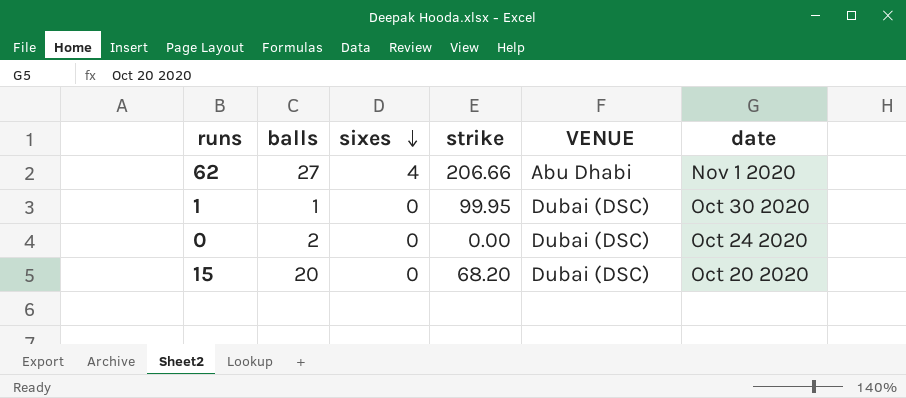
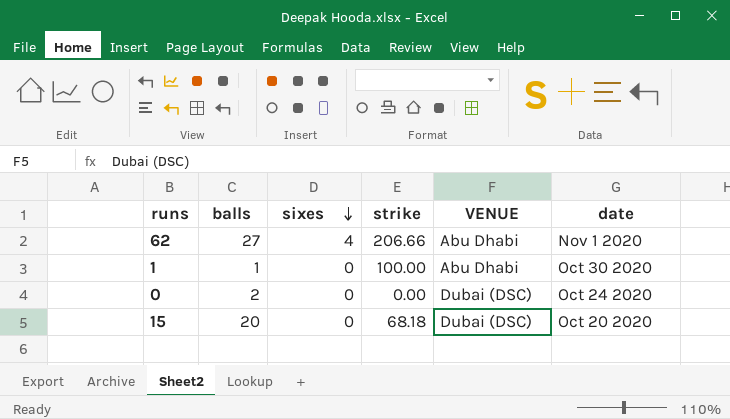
1 | strike: 99.95 -> 100.00
1 | VENUE: Dubai (DSC) -> Abu Dhabi
15 | strike: 68.20 -> 68.18

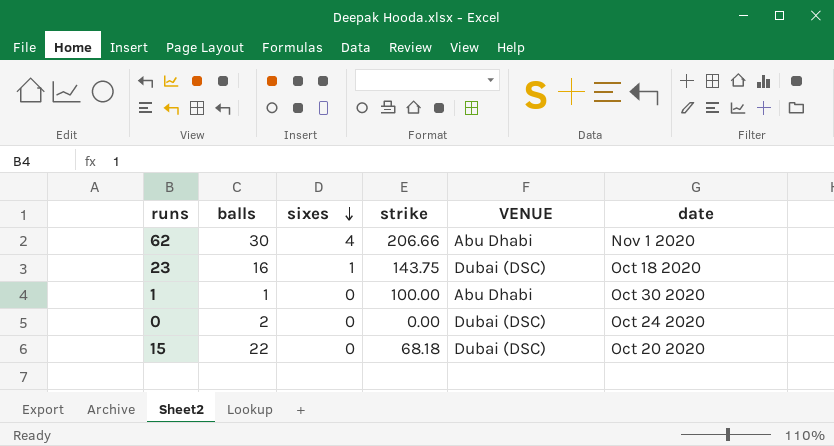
62 | balls: 27 -> 30
row 23: none -> 16 | 1 | 143.75 | Dubai (DSC) | Oct 18 2020
15 | balls: 20 -> 22

